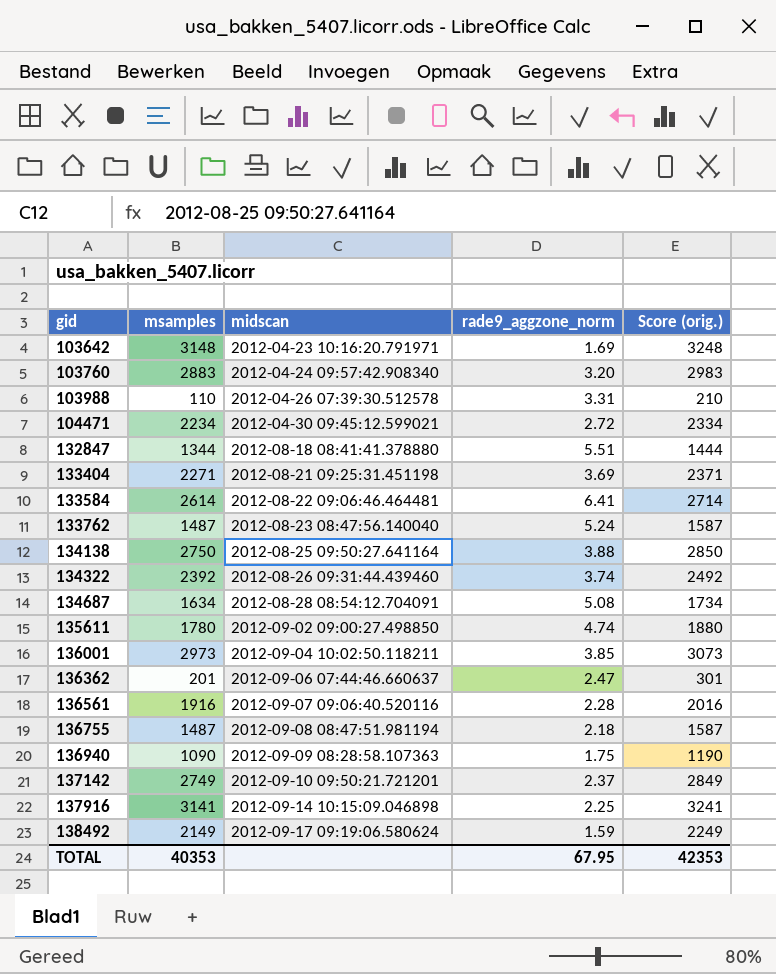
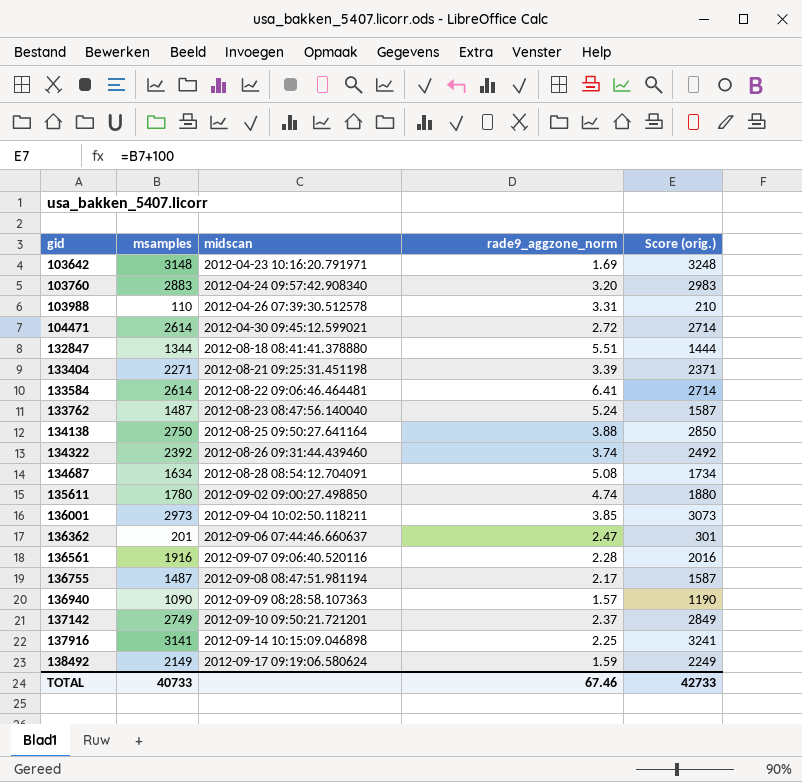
104471 | msamples: 2234 -> 2614
104471 | Score (orig.): 2334 -> 2714
133404 | rade9_aggzone_norm: 3.69 -> 3.39
136755 | rade9_aggzone_norm: 2.18 -> 2.17
136940 | rade9_aggzone_norm: 1.75 -> 1.57
TOTAL | msamples: 40353 -> 40733
TOTAL | rade9_aggzone_norm: 67.95 -> 67.46
TOTAL | Score (orig.): 42353 -> 42733

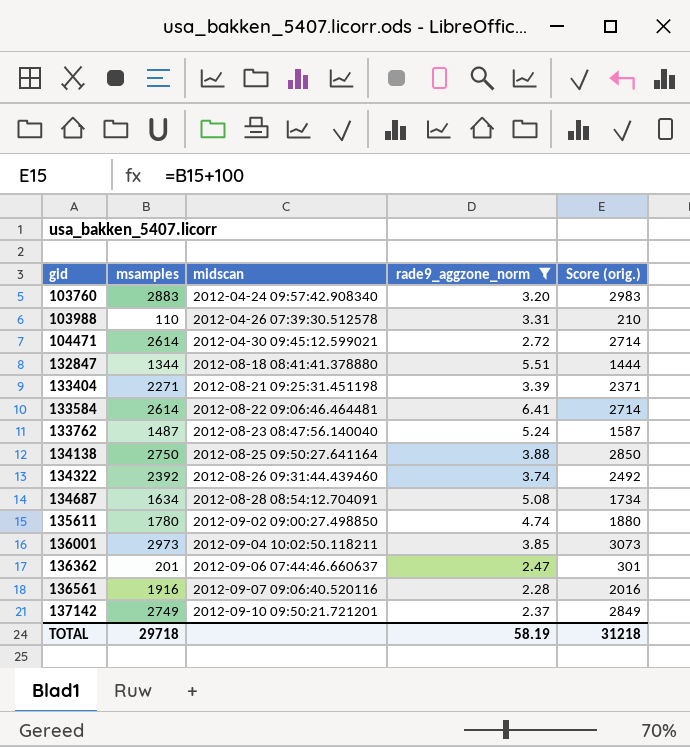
filter: none -> rade9_aggzone_norm >= 2.28
TOTAL | msamples: 40733 -> 29718
TOTAL | rade9_aggzone_norm: 67.46 -> 58.19
TOTAL | Score (orig.): 42733 -> 31218

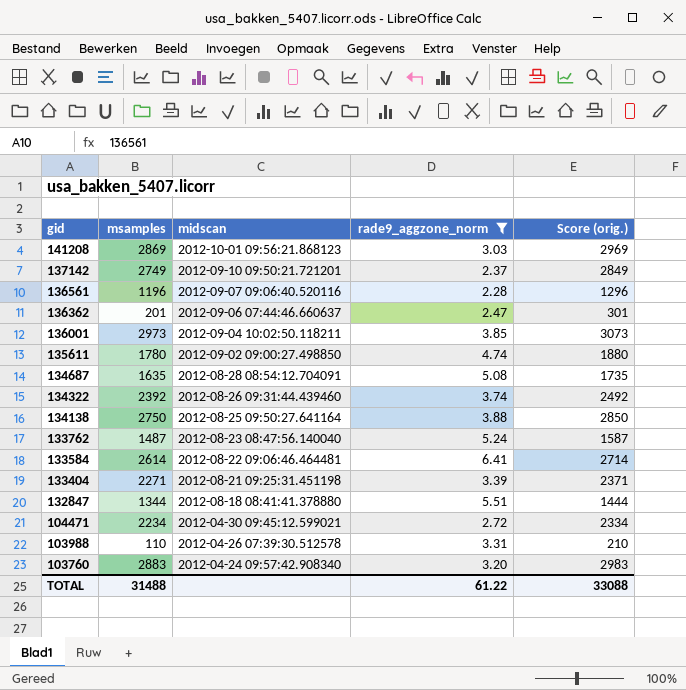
row order: gid ascending -> gid descending
row 141208: none -> 2869 | 2012-10-01 09:56:21.868123 | 3.03 | 2969
136561 | msamples: 1916 -> 1196
136561 | Score (orig.): 2016 -> 1296
134687 | msamples: 1634 -> 1635
134687 | Score (orig.): 1734 -> 1735
104471 | msamples: 2614 -> 2234
104471 | Score (orig.): 2714 -> 2334
TOTAL | msamples: 29718 -> 31488
TOTAL | rade9_aggzone_norm: 58.19 -> 61.22
TOTAL | Score (orig.): 31218 -> 33088

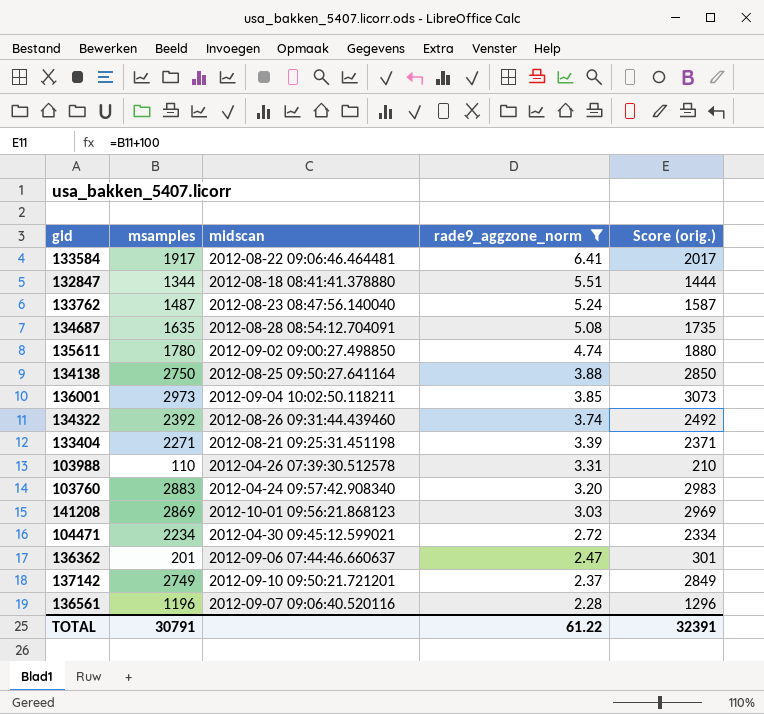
row order: gid descending -> rade9_aggzone_norm descending
133584 | msamples: 2614 -> 1917
133584 | Score (orig.): 2714 -> 2017
TOTAL | msamples: 31488 -> 30791
TOTAL | Score (orig.): 33088 -> 32391

